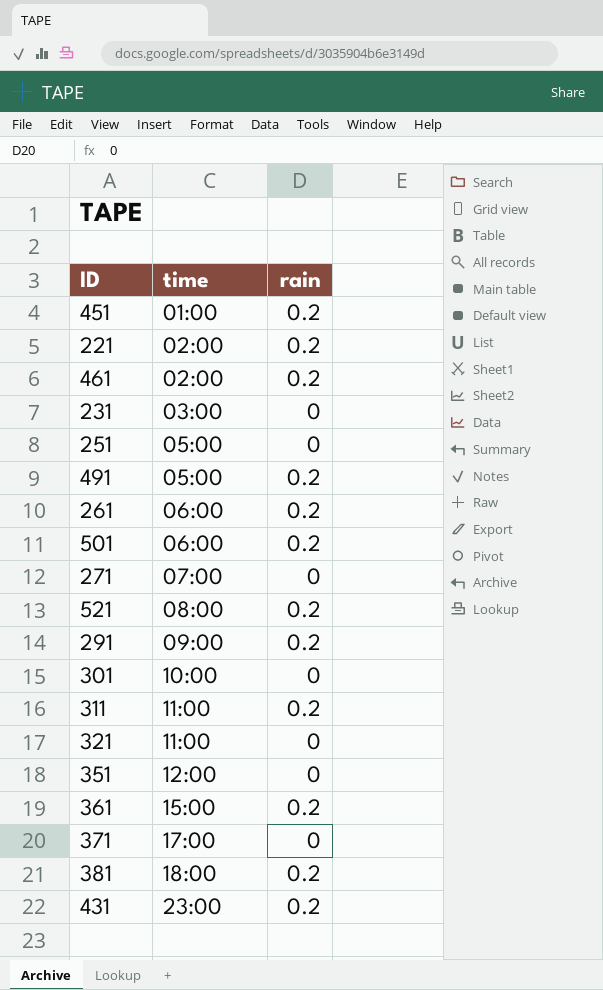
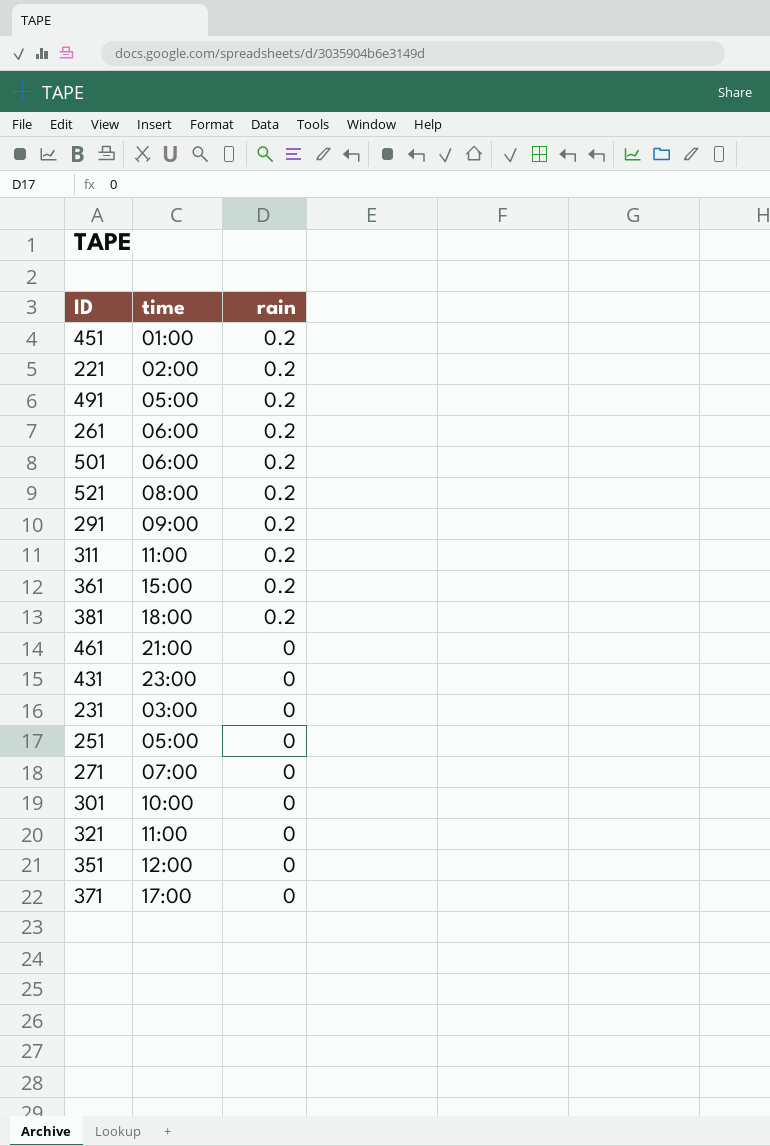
row order: time ascending -> rain descending
461 | time: 02:00 -> 21:00
461 | rain: 0.2 -> 0
431 | rain: 0.2 -> 0

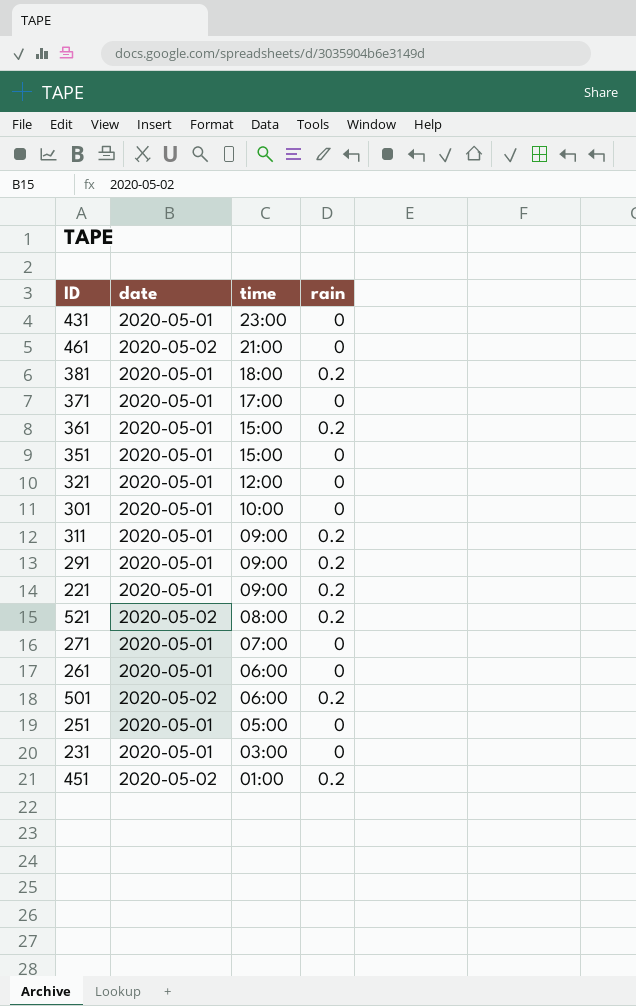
row order: rain descending -> time descending
column date | position: none -> 2
row 491: 05:00 | 0.2 -> none
351 | time: 12:00 -> 15:00
321 | time: 11:00 -> 12:00
311 | time: 11:00 -> 09:00
221 | time: 02:00 -> 09:00
261 | rain: 0.2 -> 0

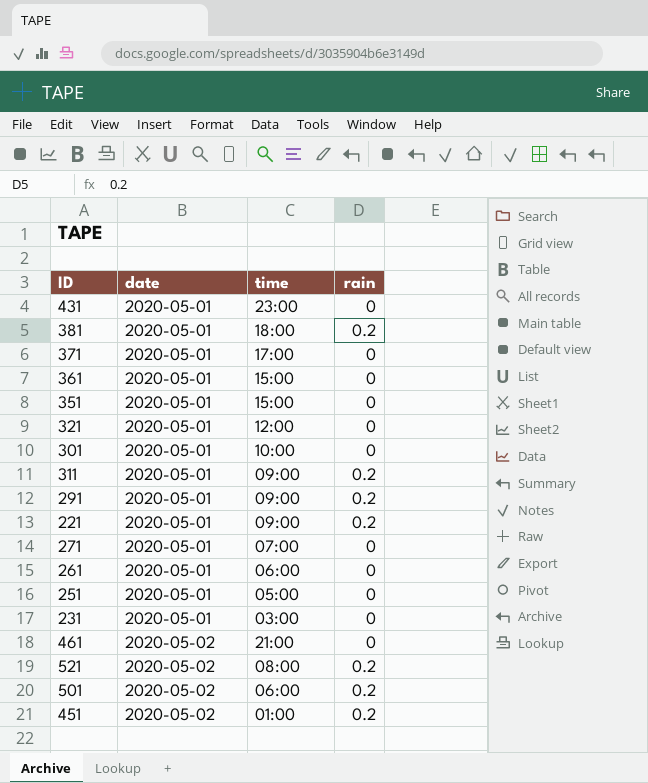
row order: time descending -> date ascending
361 | rain: 0.2 -> 0

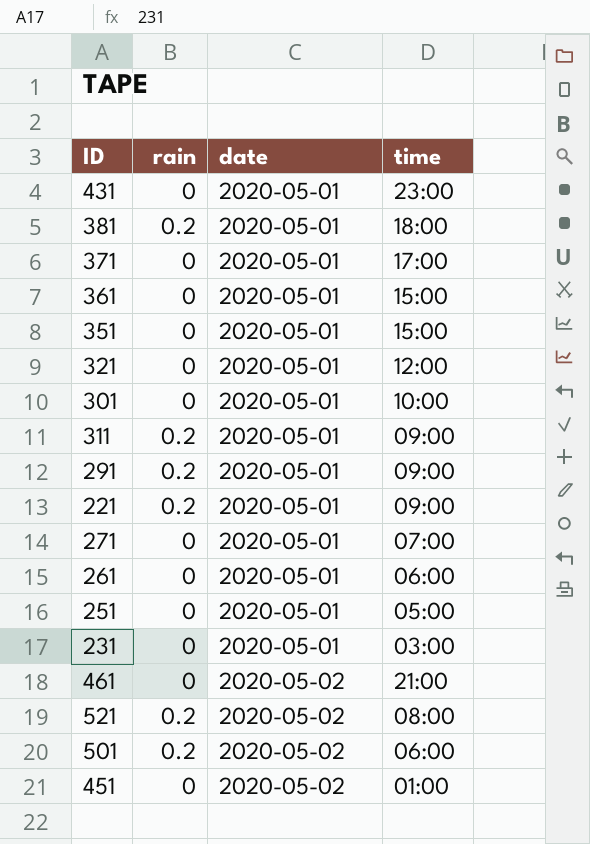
column rain | position: 4 -> 2
451 | rain: 0.2 -> 0

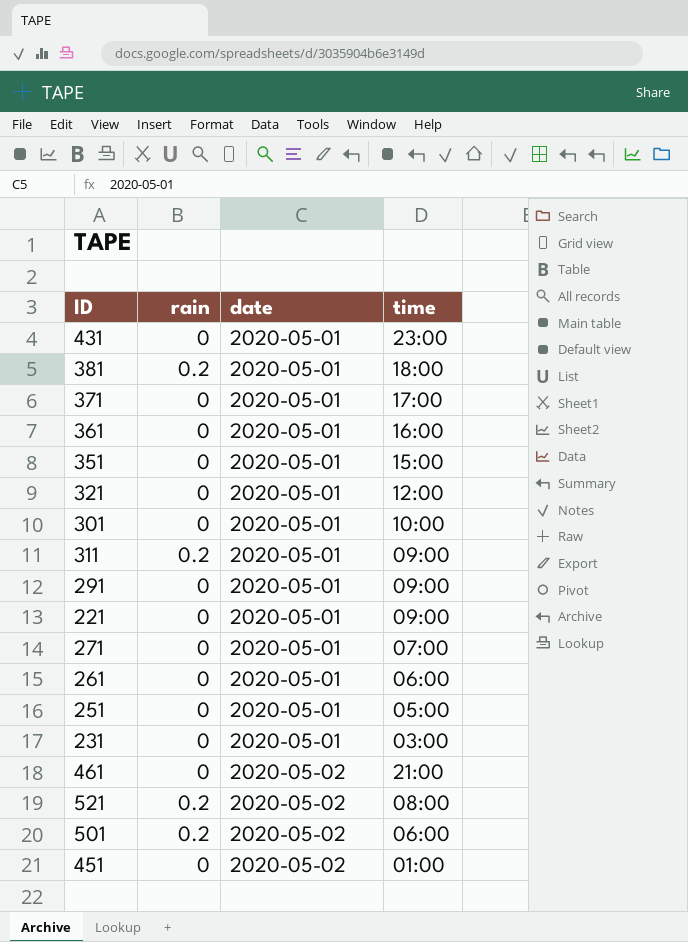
361 | time: 15:00 -> 16:00
291 | rain: 0.2 -> 0
221 | rain: 0.2 -> 0

